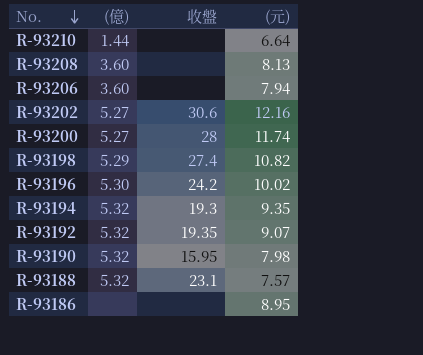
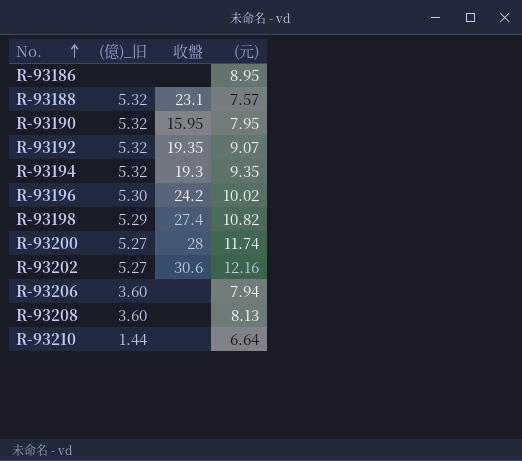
row order: No. descending -> No. ascending
column name: (億) -> (億)_旧
R-93190 | (元): 7.98 -> 7.95

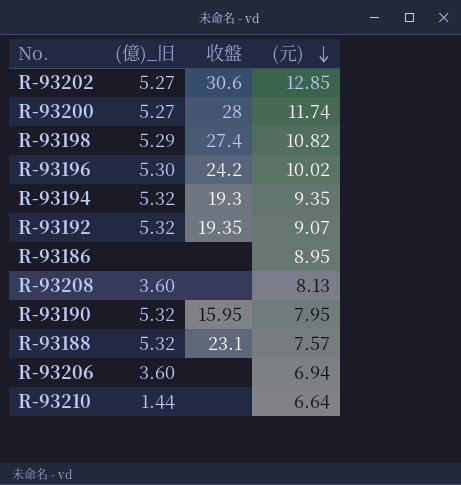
row order: No. ascending -> (元) descending
R-93202 | (元): 12.16 -> 12.85
R-93206 | (元): 7.94 -> 6.94

